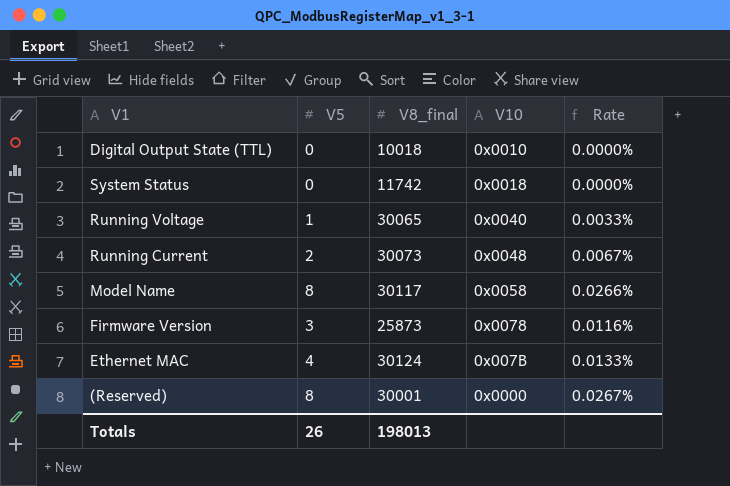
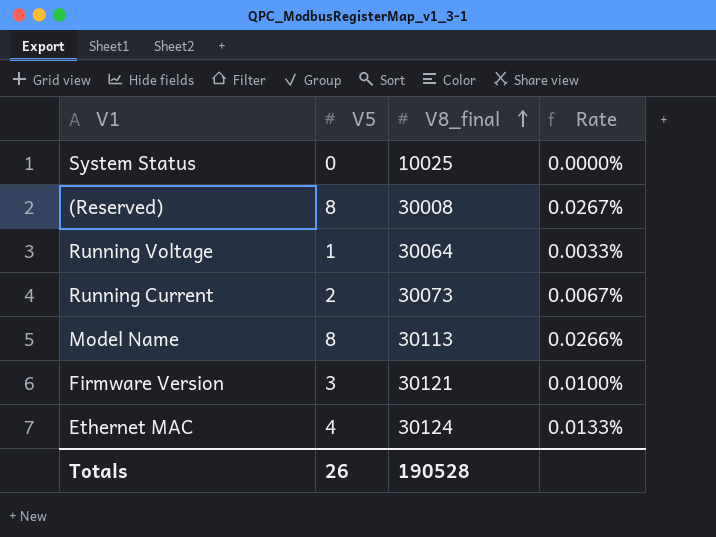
row order: none -> V8_final ascending
column V10 | position: 4 -> none
row Digital Output State (TTL): 0 | 10018 | 0x0010 | 0.0000% -> none
System Status | V8_final: 11742 -> 10025
(Reserved) | V8_final: 30001 -> 30008
Running Voltage | V8_final: 30065 -> 30064
Model Name | V8_final: 30117 -> 30113
Firmware Version | V8_final: 25873 -> 30121
Firmware Version | Rate: 0.0116% -> 0.0100%
Totals | V8_final: 198013 -> 190528

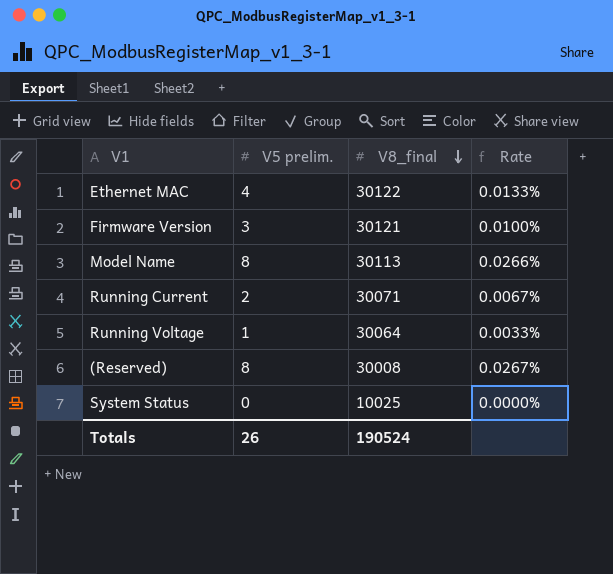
row order: V8_final ascending -> V8_final descending
column name: V5 -> V5 prelim.
Ethernet MAC | V8_final: 30124 -> 30122
Running Current | V8_final: 30073 -> 30071
Totals | V8_final: 190528 -> 190524

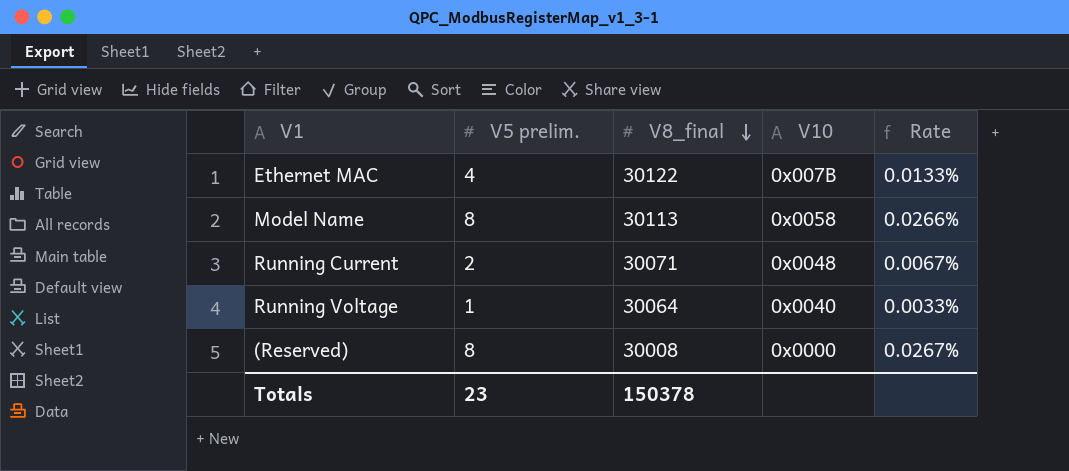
column V10 | position: none -> 4
row Firmware Version: 3 | 30121 | 0.0100% -> none
row System Status: 0 | 10025 | 0.0000% -> none
Totals | V5 prelim.: 26 -> 23
Totals | V8_final: 190524 -> 150378

